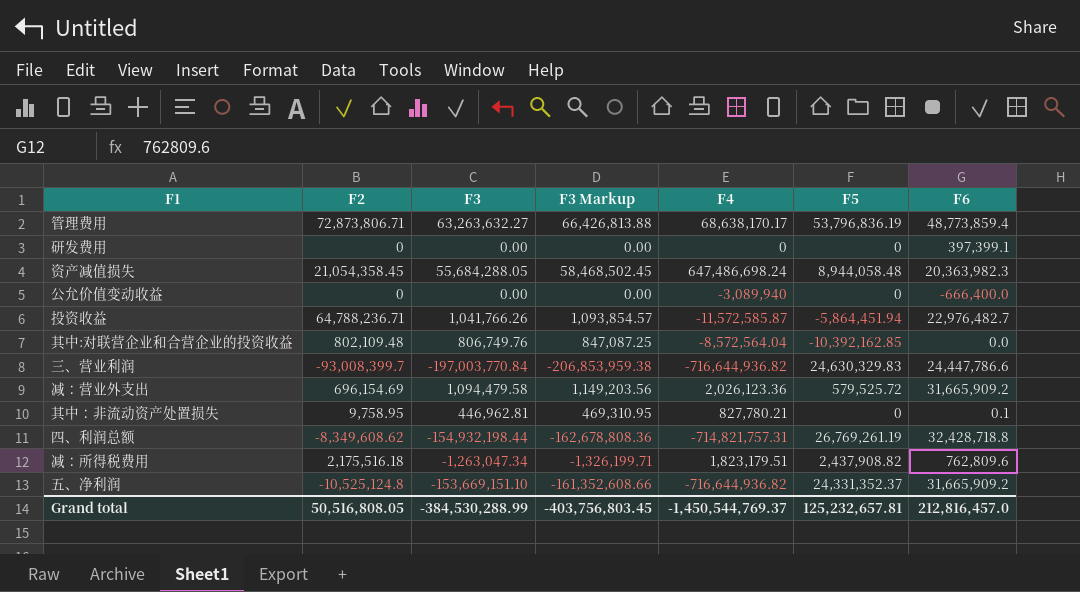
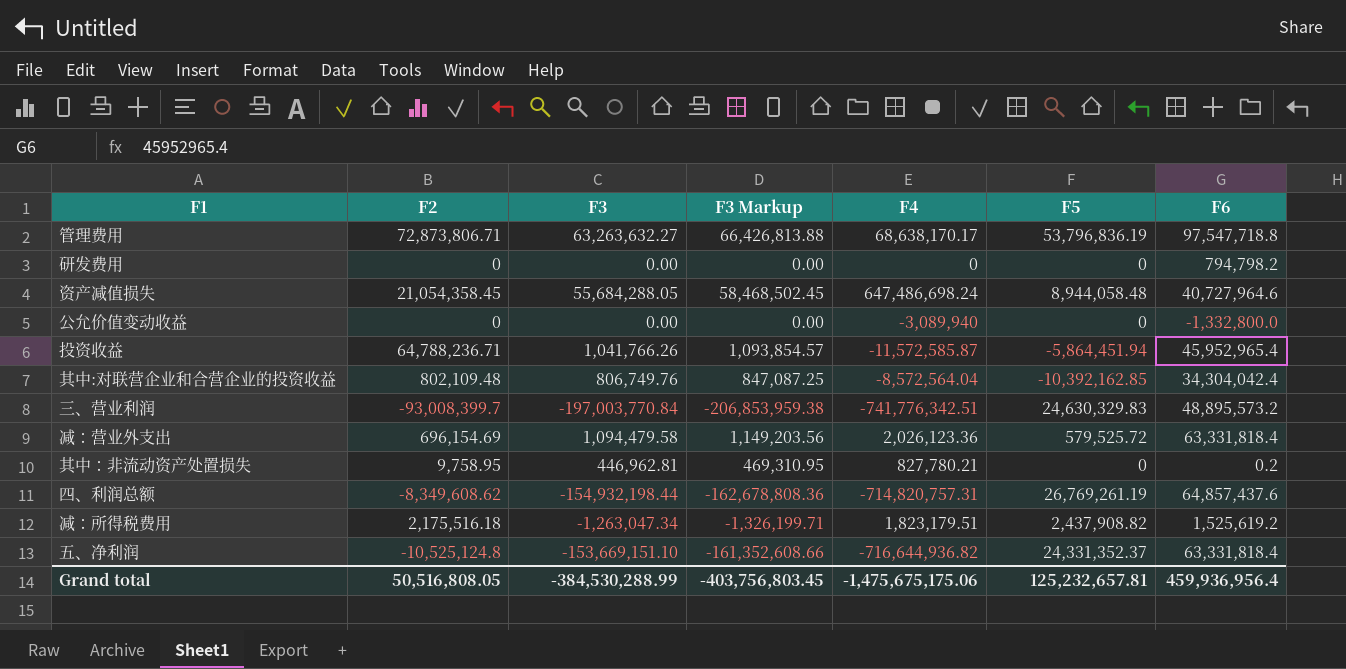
管理费用 | F6: 48,773,859.4 -> 97,547,718.8
研发费用 | F6: 397,399.1 -> 794,798.2
资产减值损失 | F6: 20,363,982.3 -> 40,727,964.6
公允价值变动收益 | F6: -666,400.0 -> -1,332,800.0
投资收益 | F6: 22,976,482.7 -> 45,952,965.4
其中:对联营企业和合营企业的投资收益 | F6: 0.0 -> 34,304,042.4
三、营业利润 | F4: -716,644,936.82 -> -741,776,342.51
三、营业利润 | F6: 24,447,786.6 -> 48,895,573.2
减：营业外支出 | F6: 31,665,909.2 -> 63,331,818.4
其中：非流动资产处置损失 | F6: 0.1 -> 0.2
四、利润总额 | F4: -714,821,757.31 -> -714,820,757.31
四、利润总额 | F6: 32,428,718.8 -> 64,857,437.6
减：所得税费用 | F6: 762,809.6 -> 1,525,619.2
五、净利润 | F6: 31,665,909.2 -> 63,331,818.4
Grand total | F4: -1,450,544,769.37 -> -1,475,675,175.06
Grand total | F6: 212,816,457.0 -> 459,936,956.4

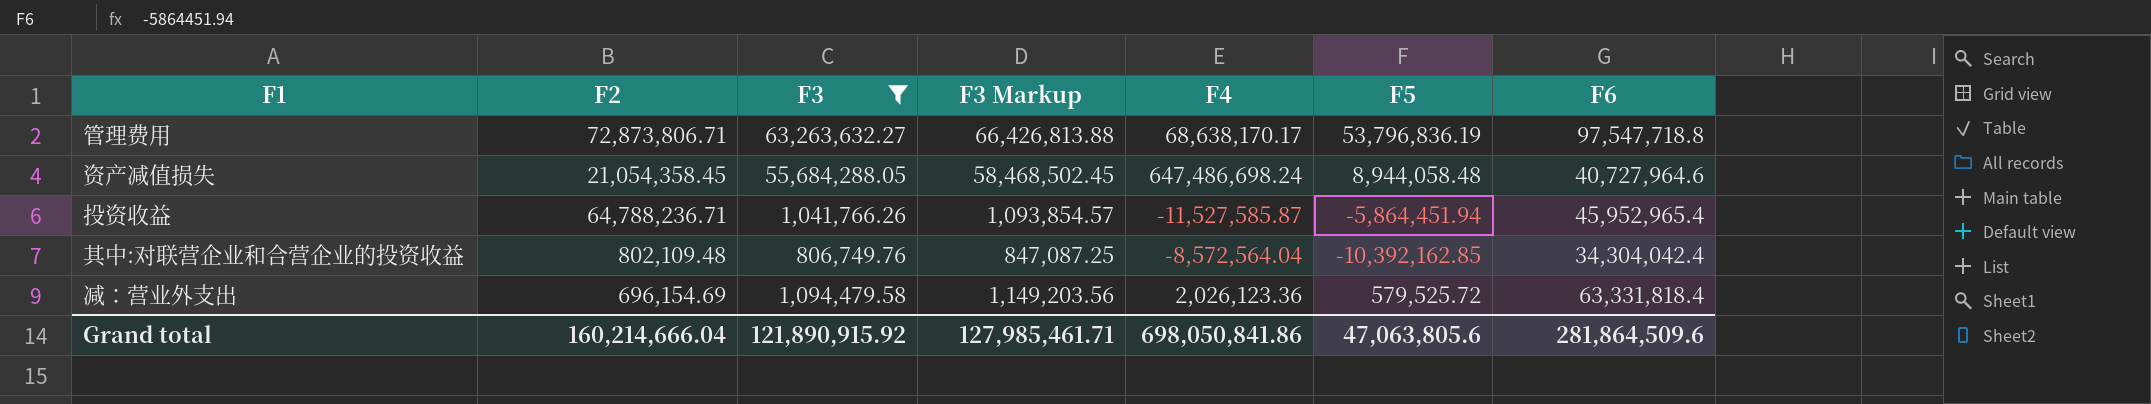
filter: none -> F3 >= 806,749.76
投资收益 | F4: -11,572,585.87 -> -11,527,585.87
Grand total | F2: 50,516,808.05 -> 160,214,666.04
Grand total | F3: -384,530,288.99 -> 121,890,915.92
Grand total | F3 Markup: -403,756,803.45 -> 127,985,461.71
Grand total | F4: -1,475,675,175.06 -> 698,050,841.86
Grand total | F5: 125,232,657.81 -> 47,063,805.6
Grand total | F6: 459,936,956.4 -> 281,864,509.6

